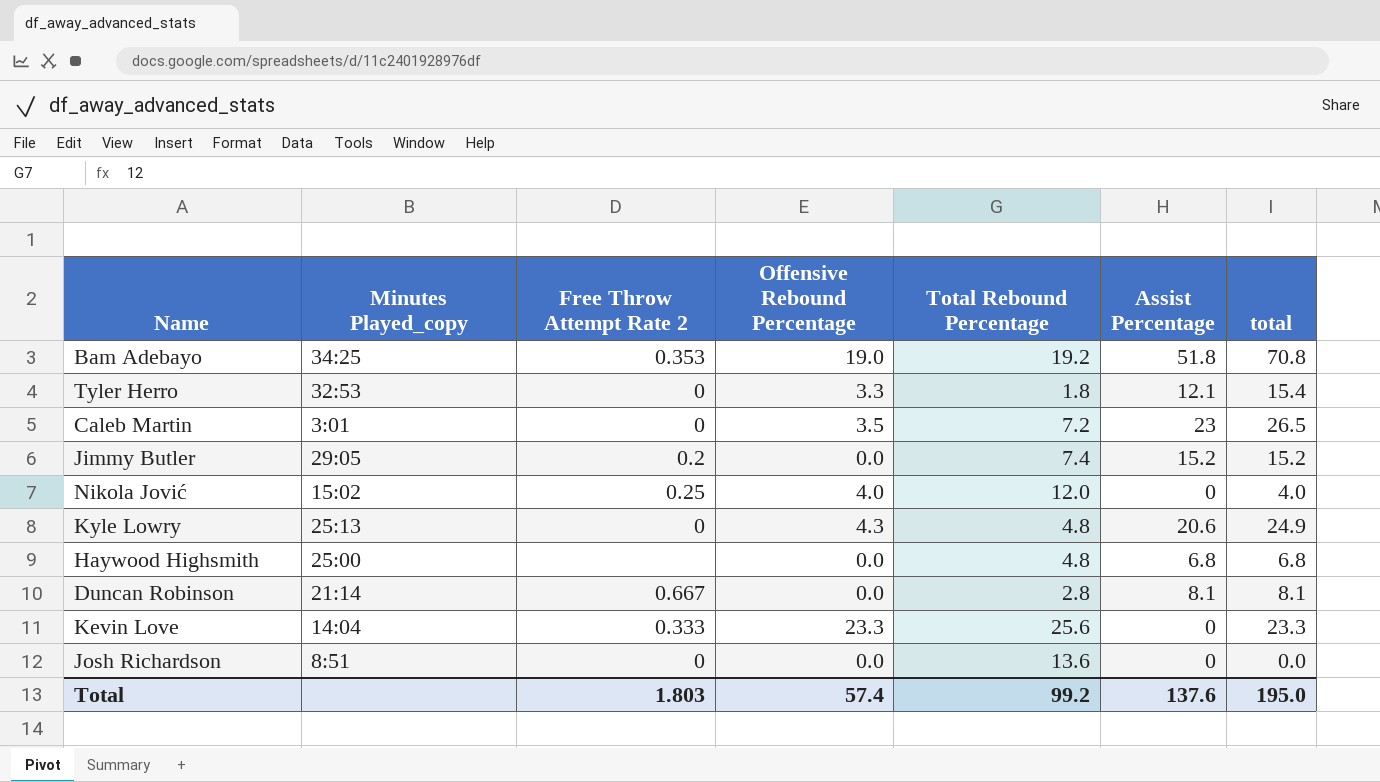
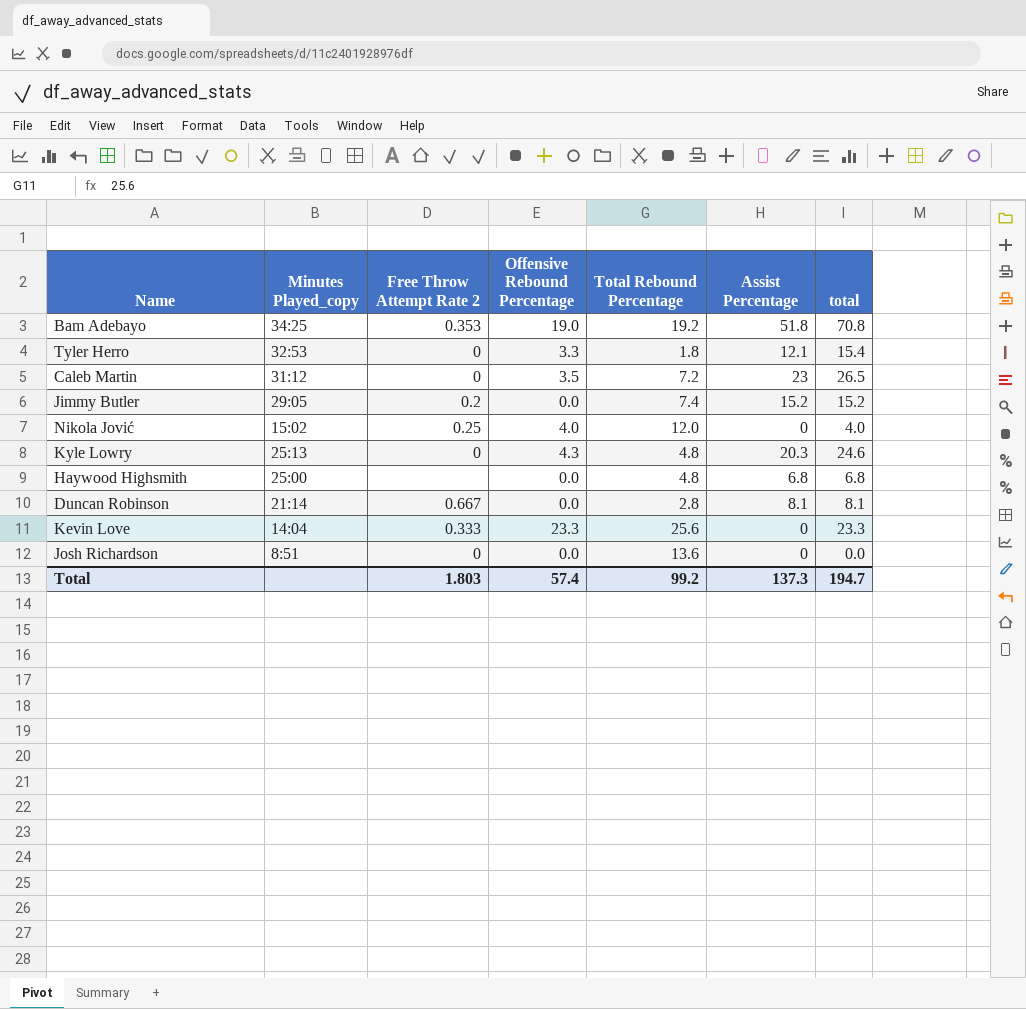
Caleb Martin | Minutes Played_copy: 3:01 -> 31:12
Kyle Lowry | Assist Percentage: 20.6 -> 20.3
Kyle Lowry | total: 24.9 -> 24.6
Total | Assist Percentage: 137.6 -> 137.3
Total | total: 195.0 -> 194.7

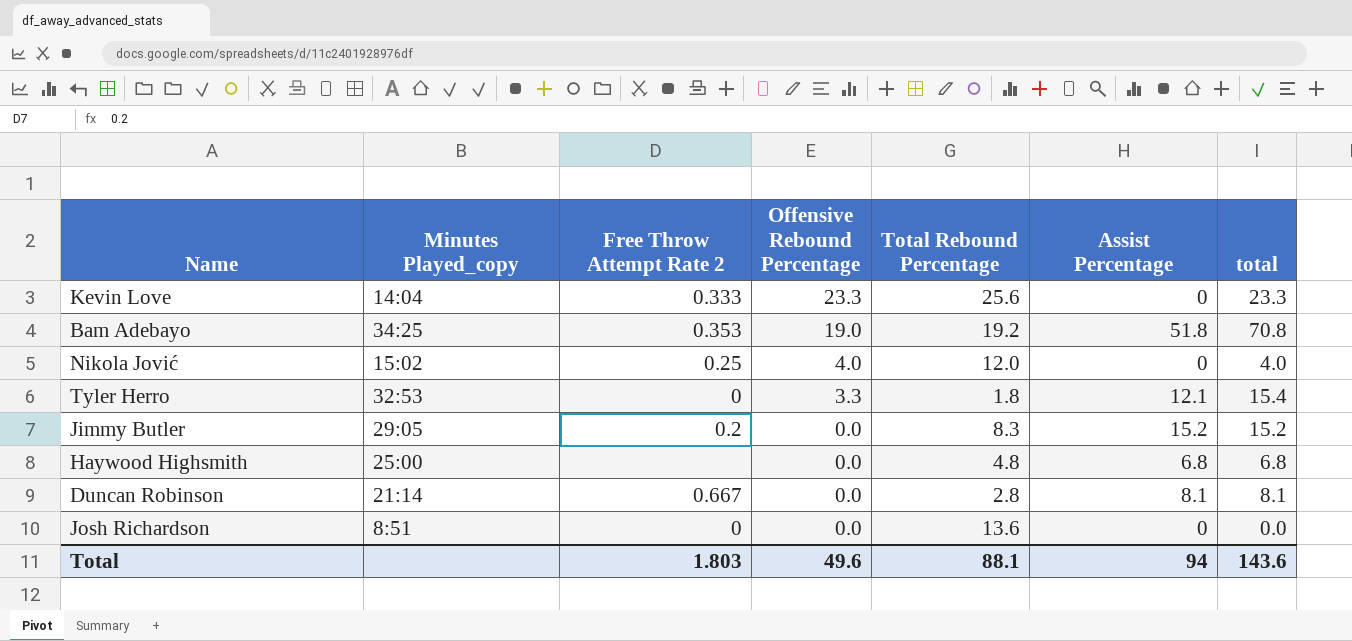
row order: none -> Offensive Rebound Percentage descending
row Caleb Martin: 31:12 | 0 | 3.5 | 7.2 | 23 | 26.5 -> none
row Kyle Lowry: 25:13 | 0 | 4.3 | 4.8 | 20.3 | 24.6 -> none
Jimmy Butler | Total Rebound Percentage: 7.4 -> 8.3
Total | Offensive Rebound Percentage: 57.4 -> 49.6
Total | Total Rebound Percentage: 99.2 -> 88.1
Total | Assist Percentage: 137.3 -> 94
Total | total: 194.7 -> 143.6

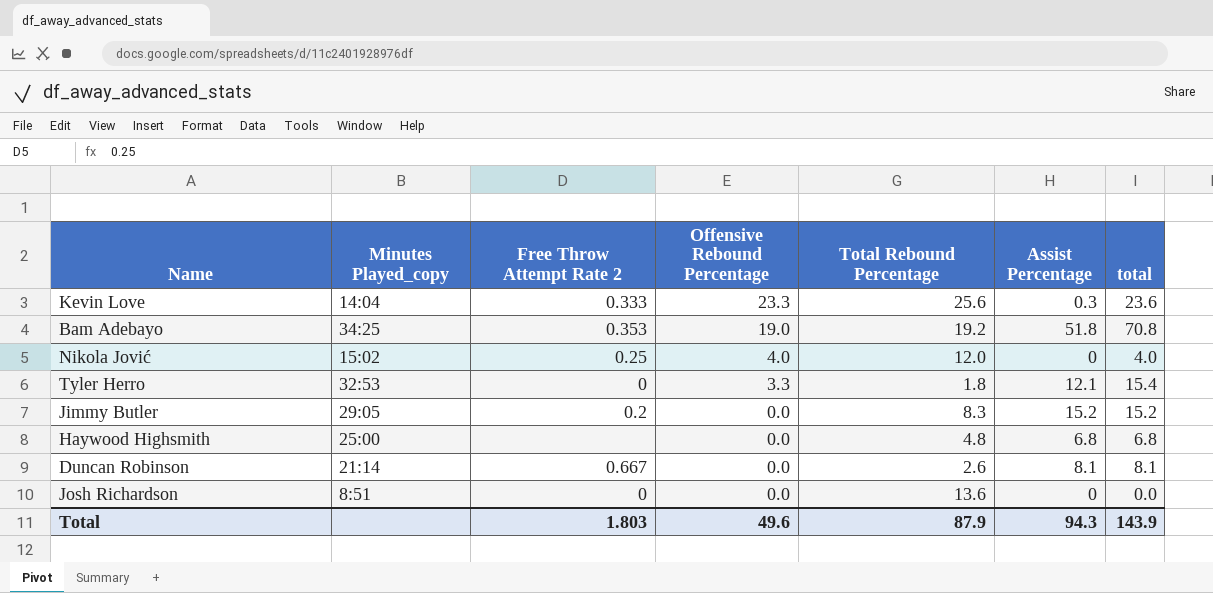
Kevin Love | Assist Percentage: 0 -> 0.3
Kevin Love | total: 23.3 -> 23.6
Duncan Robinson | Total Rebound Percentage: 2.8 -> 2.6
Total | Total Rebound Percentage: 88.1 -> 87.9
Total | Assist Percentage: 94 -> 94.3
Total | total: 143.6 -> 143.9

